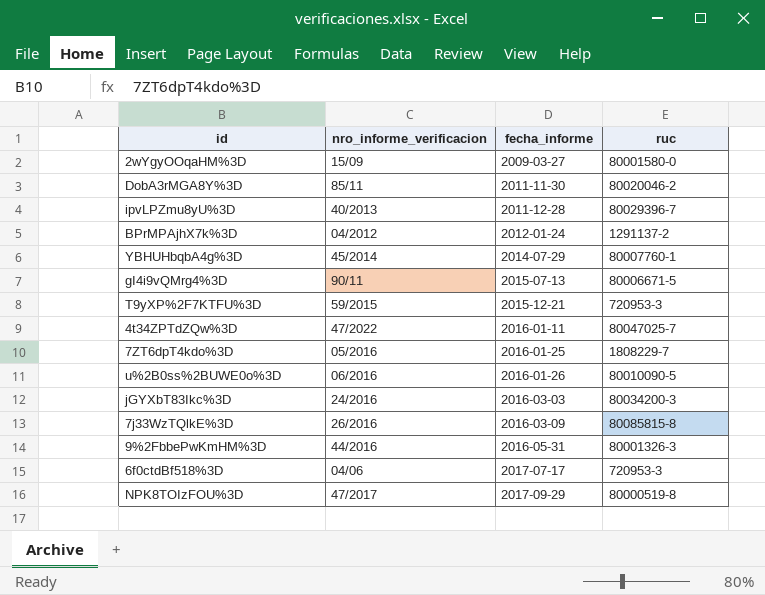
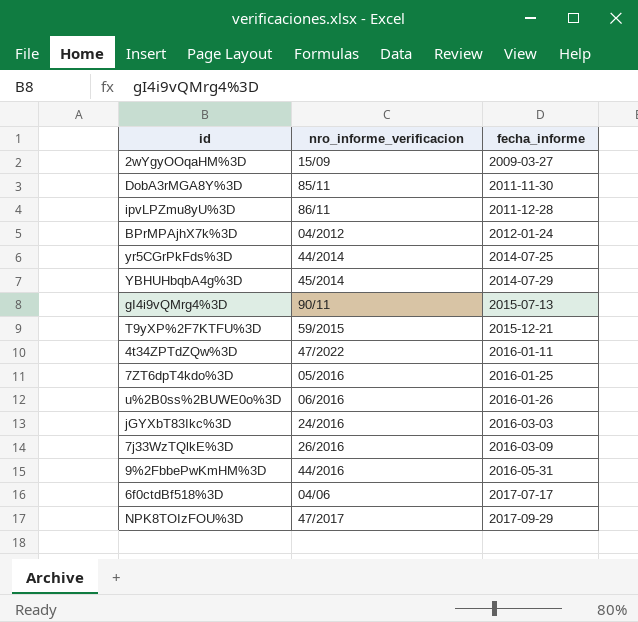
column ruc | position: 4 -> none
ipvLPZmu8yU%3D | nro_informe_verificacion: 40/2013 -> 86/11
row yr5CGrPkFds%3D: none -> 44/2014 | 2014-07-25

